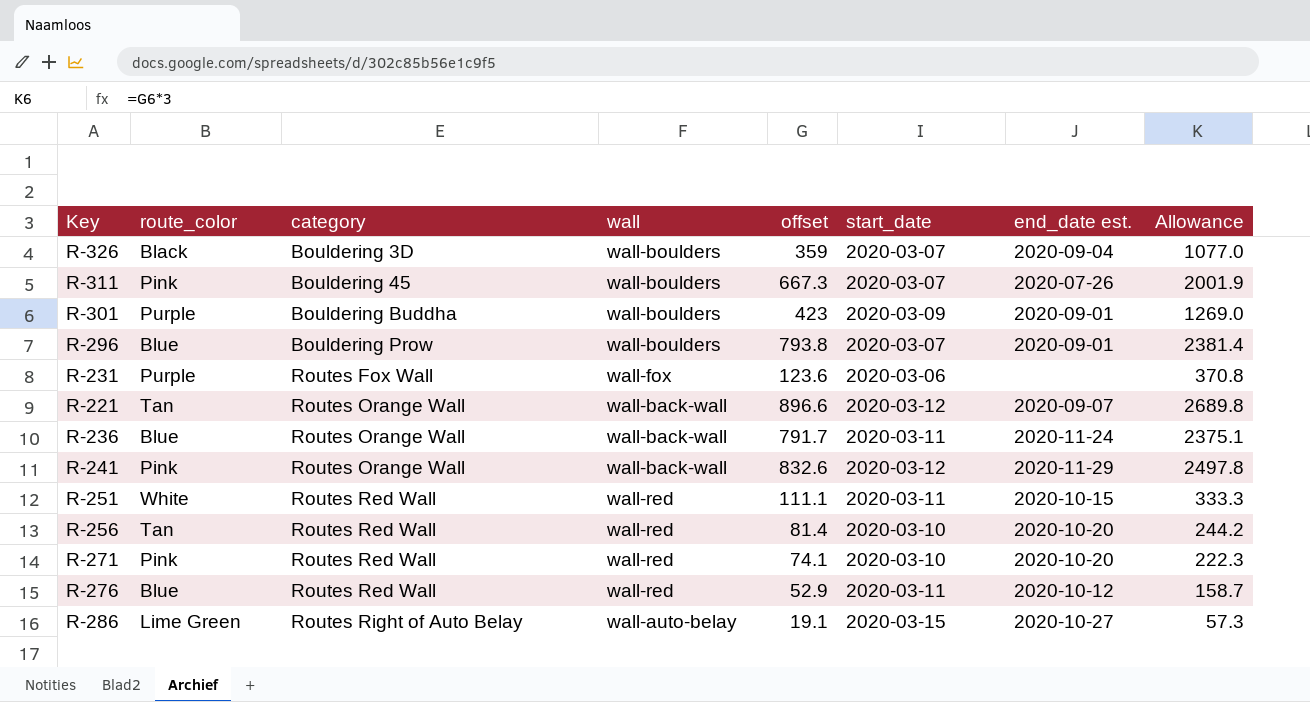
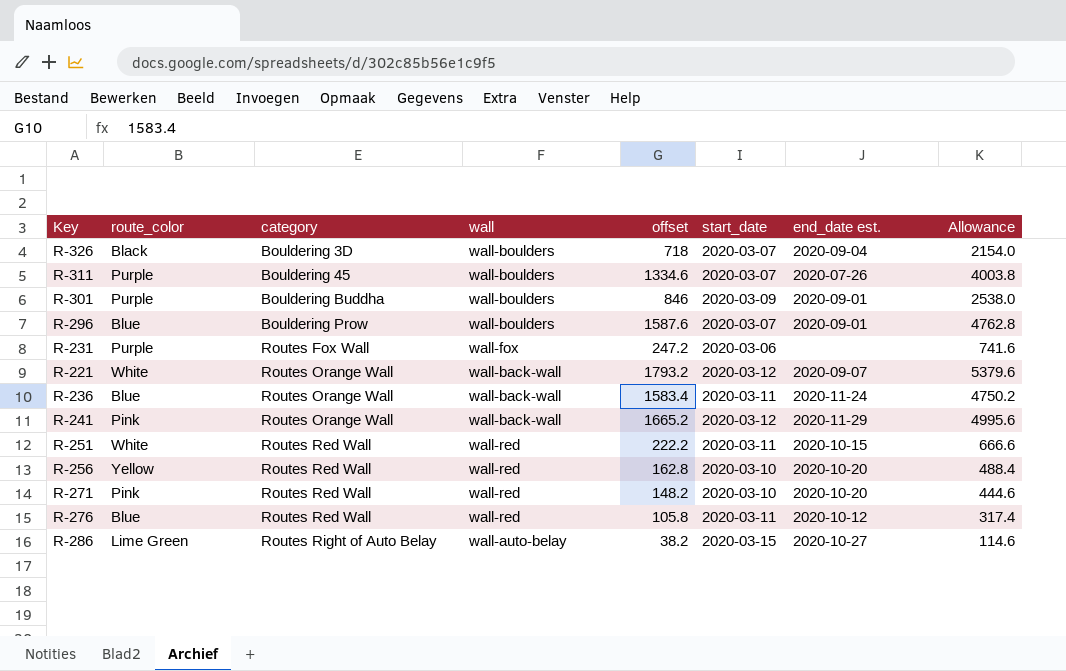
R-326 | offset: 359 -> 718
R-326 | Allowance: 1077.0 -> 2154.0
R-311 | route_color: Pink -> Purple
R-311 | offset: 667.3 -> 1334.6
R-311 | Allowance: 2001.9 -> 4003.8
R-301 | offset: 423 -> 846
R-301 | Allowance: 1269.0 -> 2538.0
R-296 | offset: 793.8 -> 1587.6
R-296 | Allowance: 2381.4 -> 4762.8
R-231 | offset: 123.6 -> 247.2
R-231 | Allowance: 370.8 -> 741.6
R-221 | route_color: Tan -> White
R-221 | offset: 896.6 -> 1793.2
R-221 | Allowance: 2689.8 -> 5379.6
R-236 | offset: 791.7 -> 1583.4
R-236 | Allowance: 2375.1 -> 4750.2
R-241 | offset: 832.6 -> 1665.2
R-241 | Allowance: 2497.8 -> 4995.6
R-251 | offset: 111.1 -> 222.2
R-251 | Allowance: 333.3 -> 666.6
R-256 | route_color: Tan -> Yellow
R-256 | offset: 81.4 -> 162.8
R-256 | Allowance: 244.2 -> 488.4
R-271 | offset: 74.1 -> 148.2
R-271 | Allowance: 222.3 -> 444.6
R-276 | offset: 52.9 -> 105.8
R-276 | Allowance: 158.7 -> 317.4
R-286 | offset: 19.1 -> 38.2
R-286 | Allowance: 57.3 -> 114.6

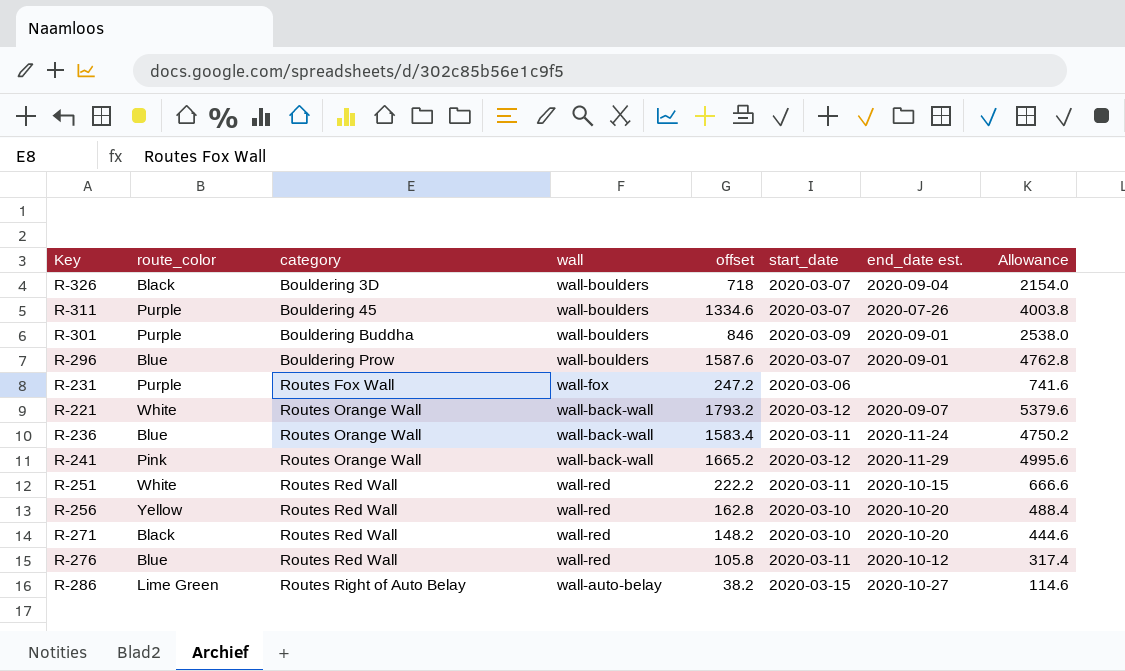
R-271 | route_color: Pink -> Black

